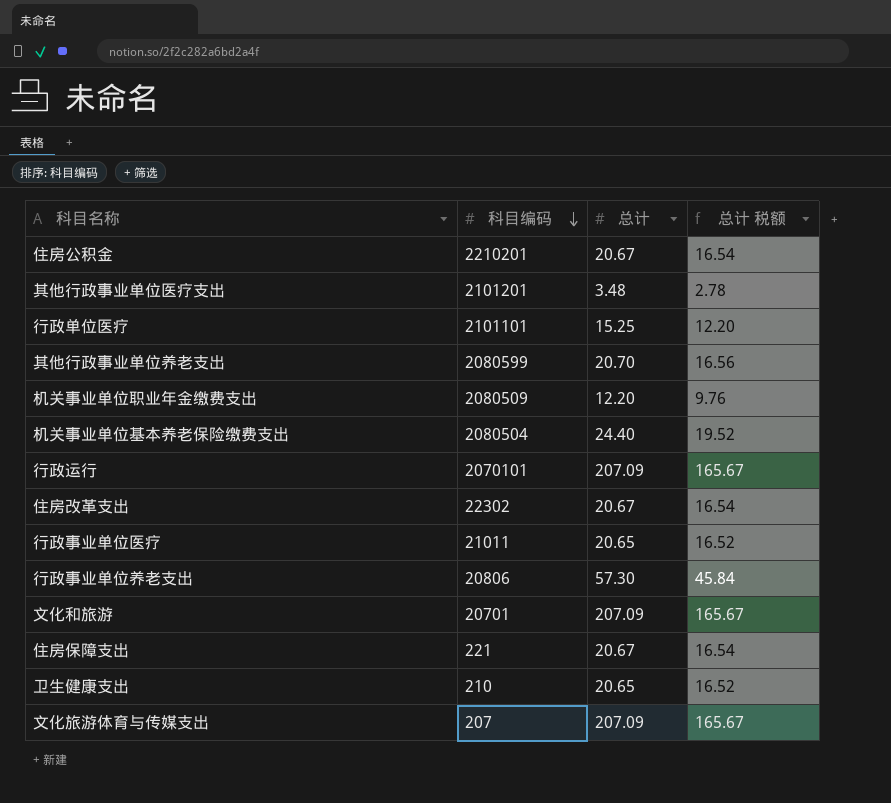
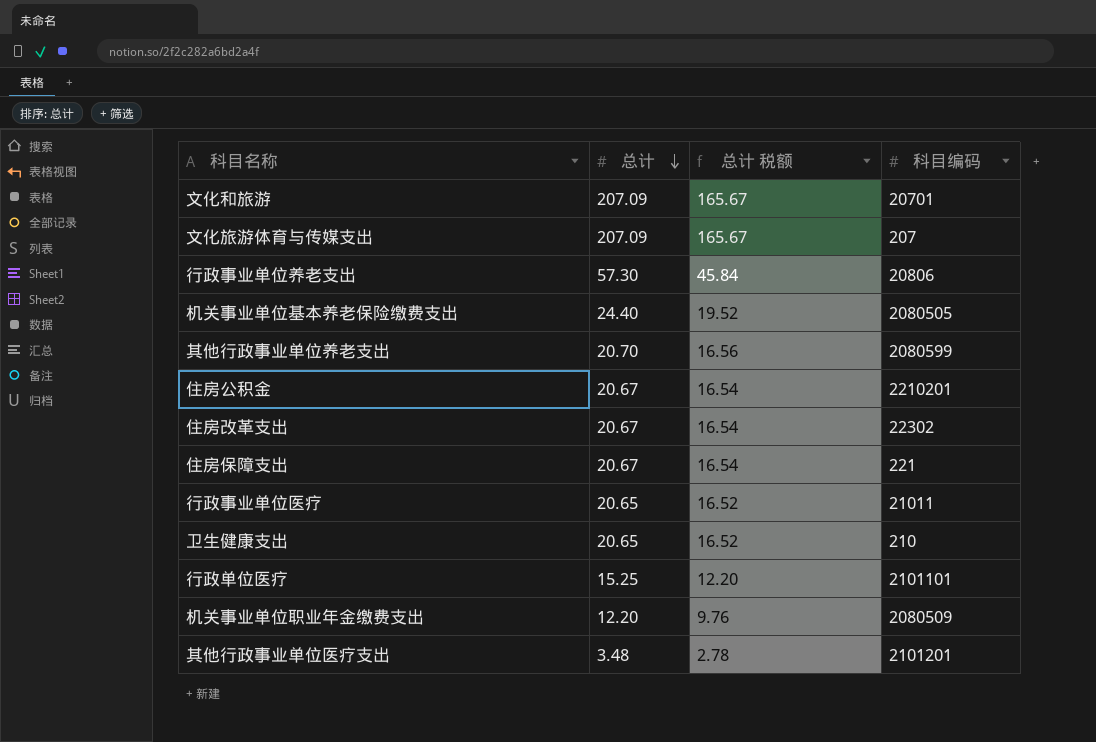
row order: 科目编码 descending -> 总计 descending
column 科目编码 | position: 2 -> 4
row 行政运行: 2070101 | 207.09 | 165.67 -> none
机关事业单位基本养老保险缴费支出 | 科目编码: 2080504 -> 2080505

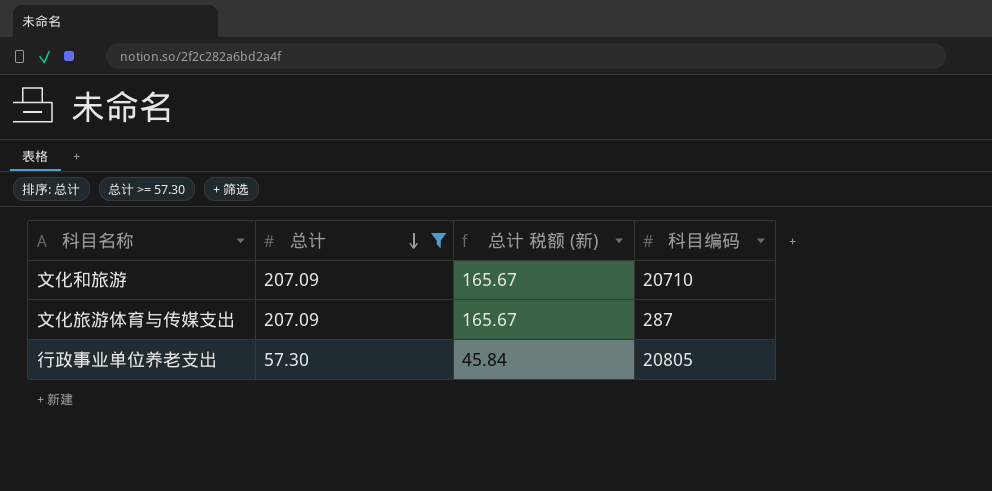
filter: none -> 总计 >= 57.30
column name: 总计 税额 -> 总计 税额 (新)
文化和旅游 | 科目编码: 20701 -> 20710
文化旅游体育与传媒支出 | 科目编码: 207 -> 287
行政事业单位养老支出 | 科目编码: 20806 -> 20805

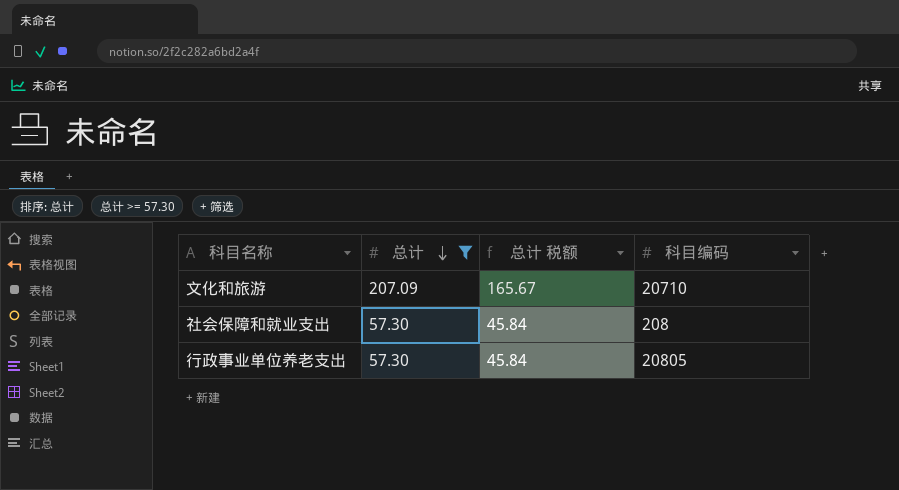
column name: 总计 税额 (新) -> 总计 税额
row 文化旅游体育与传媒支出: 207.09 | 165.67 | 287 -> none
row 社会保障和就业支出: none -> 57.30 | 45.84 | 208

